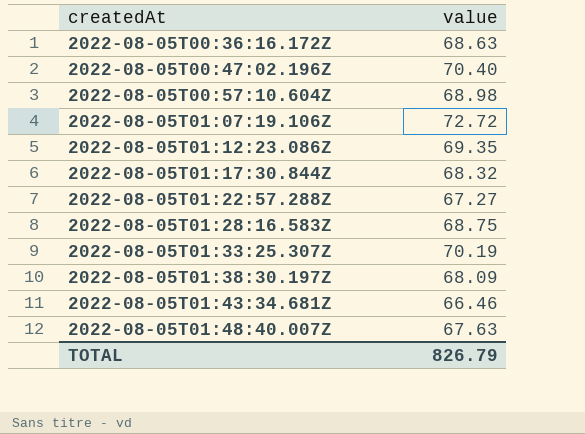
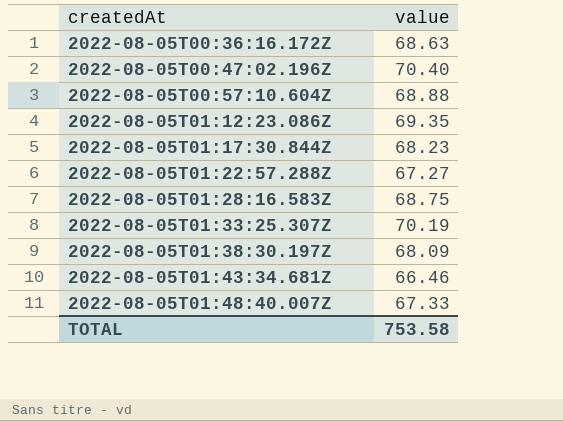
row 2022-08-05T01:07:19.106Z: 72.72 -> none
2022-08-05T00:57:10.604Z | value: 68.98 -> 68.88
2022-08-05T01:17:30.844Z | value: 68.32 -> 68.23
2022-08-05T01:48:40.007Z | value: 67.63 -> 67.33
TOTAL | value: 826.79 -> 753.58

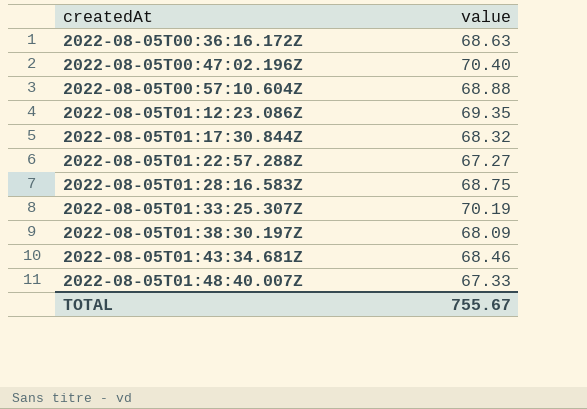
2022-08-05T01:17:30.844Z | value: 68.23 -> 68.32
2022-08-05T01:43:34.681Z | value: 66.46 -> 68.46
TOTAL | value: 753.58 -> 755.67

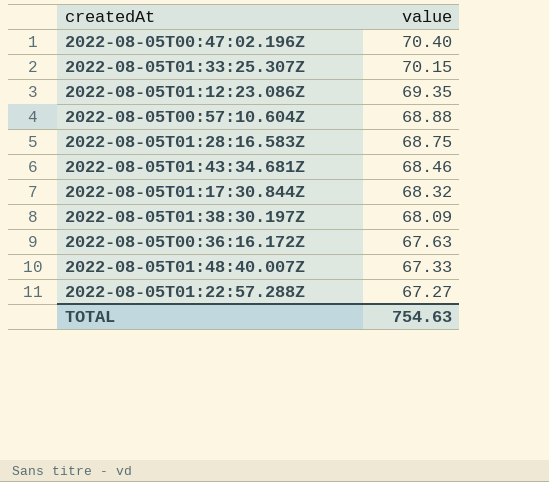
row order: createdAt ascending -> value descending
2022-08-05T01:33:25.307Z | value: 70.19 -> 70.15
2022-08-05T00:36:16.172Z | value: 68.63 -> 67.63
TOTAL | value: 755.67 -> 754.63

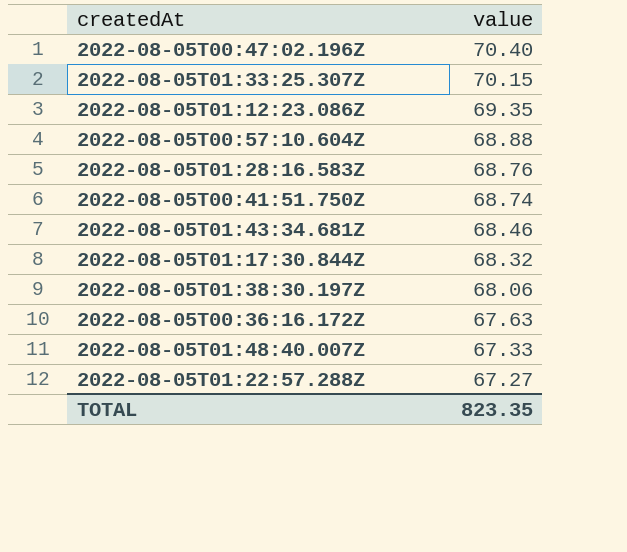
2022-08-05T01:28:16.583Z | value: 68.75 -> 68.76
row 2022-08-05T00:41:51.750Z: none -> 68.74
2022-08-05T01:38:30.197Z | value: 68.09 -> 68.06
TOTAL | value: 754.63 -> 823.35

